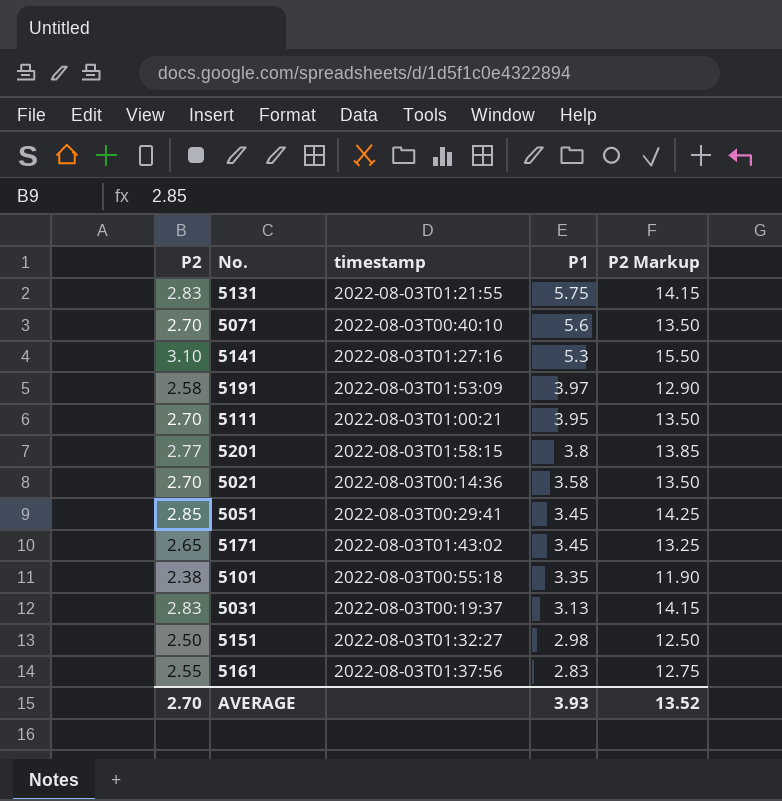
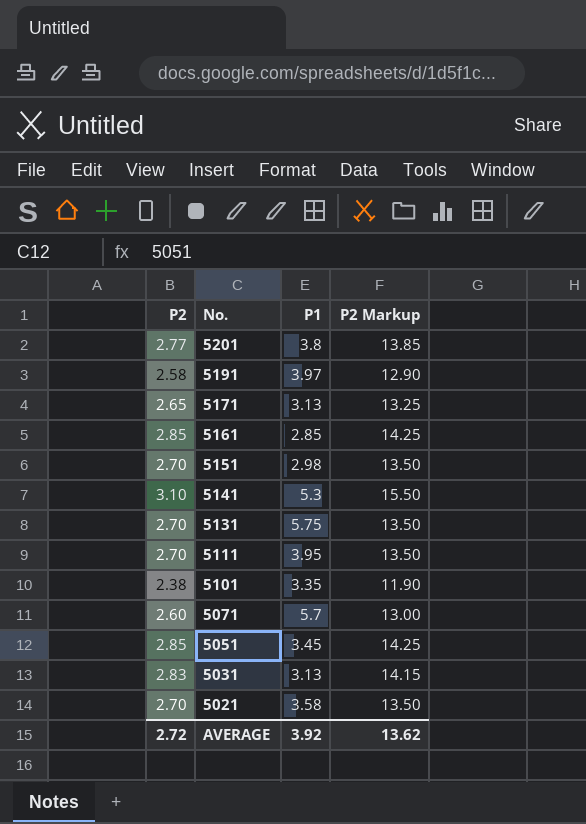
row order: P1 descending -> No. descending
column timestamp | position: 3 -> none
5171 | P1: 3.45 -> 3.13
5161 | P2: 2.55 -> 2.85
5161 | P1: 2.83 -> 2.85
5161 | P2 Markup: 12.75 -> 14.25
5151 | P2: 2.50 -> 2.70
5151 | P2 Markup: 12.50 -> 13.50
5131 | P2: 2.83 -> 2.70
5131 | P2 Markup: 14.15 -> 13.50
5071 | P2: 2.70 -> 2.60
5071 | P1: 5.6 -> 5.7
5071 | P2 Markup: 13.50 -> 13.00
AVERAGE | P2: 2.70 -> 2.72
AVERAGE | P1: 3.93 -> 3.92
AVERAGE | P2 Markup: 13.52 -> 13.62

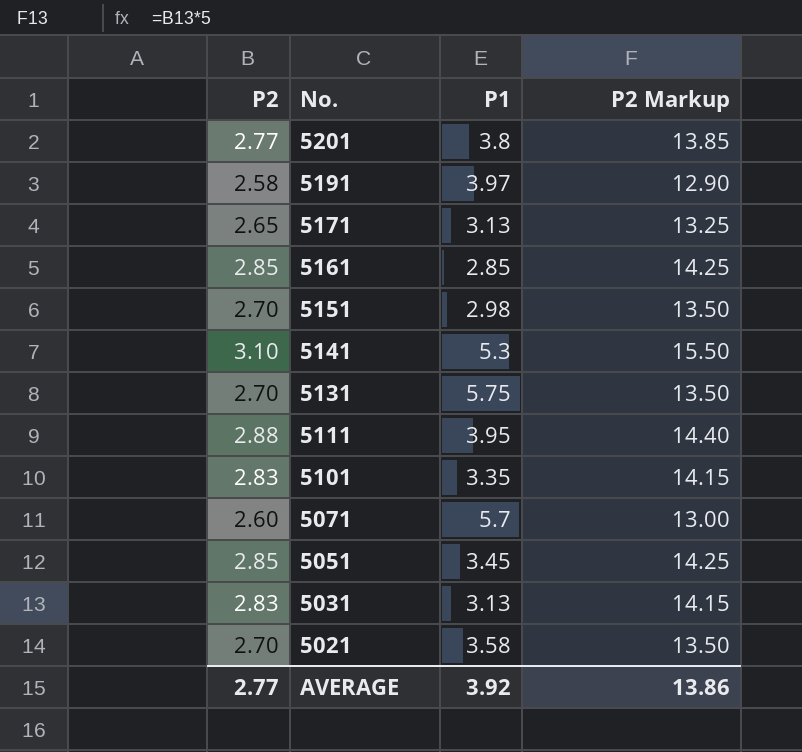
5111 | P2: 2.70 -> 2.88
5111 | P2 Markup: 13.50 -> 14.40
5101 | P2: 2.38 -> 2.83
5101 | P2 Markup: 11.90 -> 14.15
AVERAGE | P2: 2.72 -> 2.77
AVERAGE | P2 Markup: 13.62 -> 13.86

